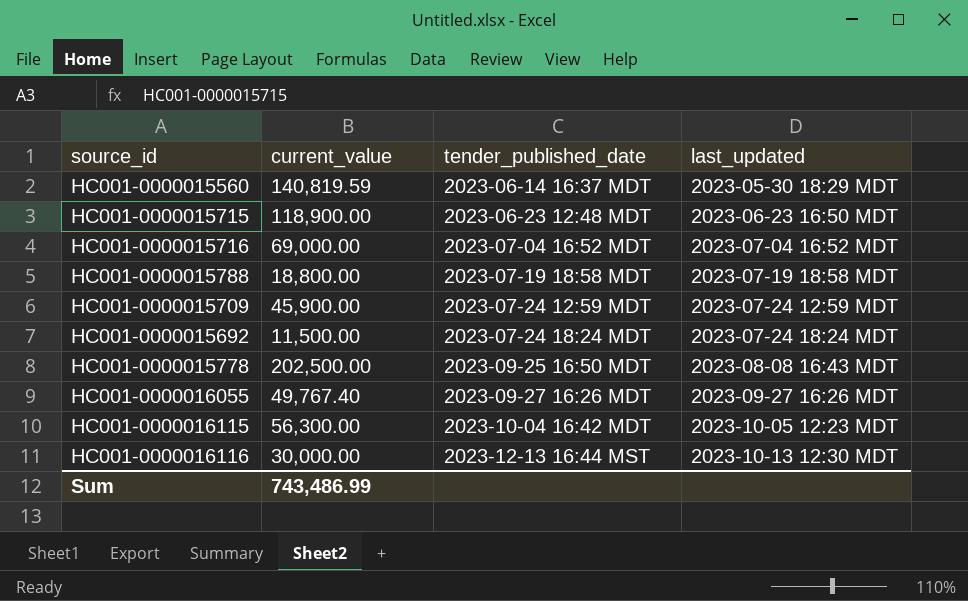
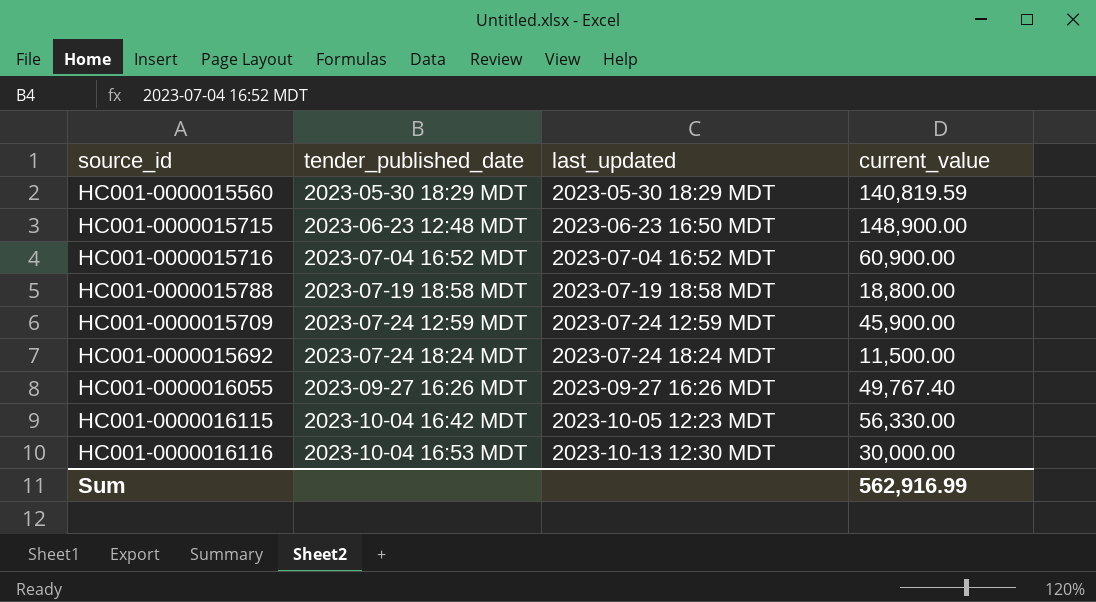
column current_value | position: 2 -> 4
row HC001-0000015778: 202,500.00 | 2023-09-25 16:50 MDT | 2023-08-08 16:43 MDT -> none
HC001-0000015560 | tender_published_date: 2023-06-14 16:37 MDT -> 2023-05-30 18:29 MDT
HC001-0000015715 | current_value: 118,900.00 -> 148,900.00
HC001-0000015716 | current_value: 69,000.00 -> 60,900.00
HC001-0000016115 | current_value: 56,300.00 -> 56,330.00
HC001-0000016116 | tender_published_date: 2023-12-13 16:44 MST -> 2023-10-04 16:53 MDT
Sum | current_value: 743,486.99 -> 562,916.99

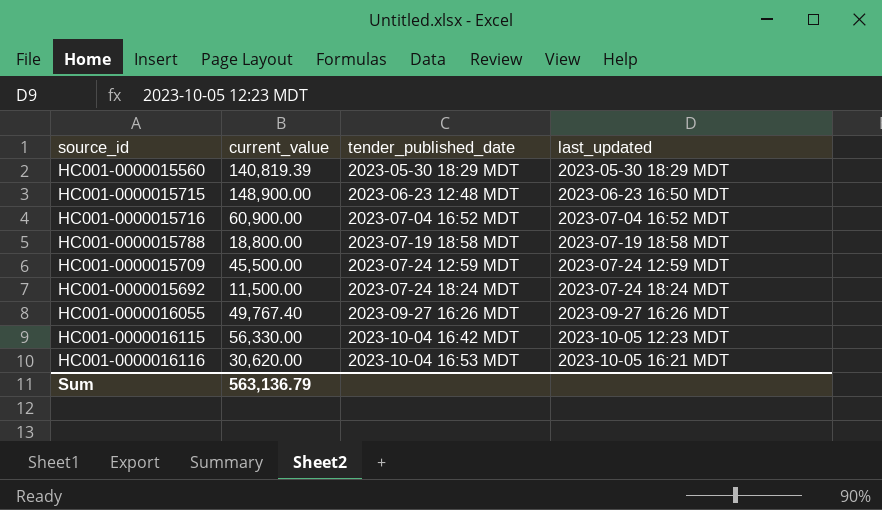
column current_value | position: 4 -> 2
HC001-0000015560 | current_value: 140,819.59 -> 140,819.39
HC001-0000015709 | current_value: 45,900.00 -> 45,500.00
HC001-0000016116 | current_value: 30,000.00 -> 30,620.00
HC001-0000016116 | last_updated: 2023-10-13 12:30 MDT -> 2023-10-05 16:21 MDT
Sum | current_value: 562,916.99 -> 563,136.79

